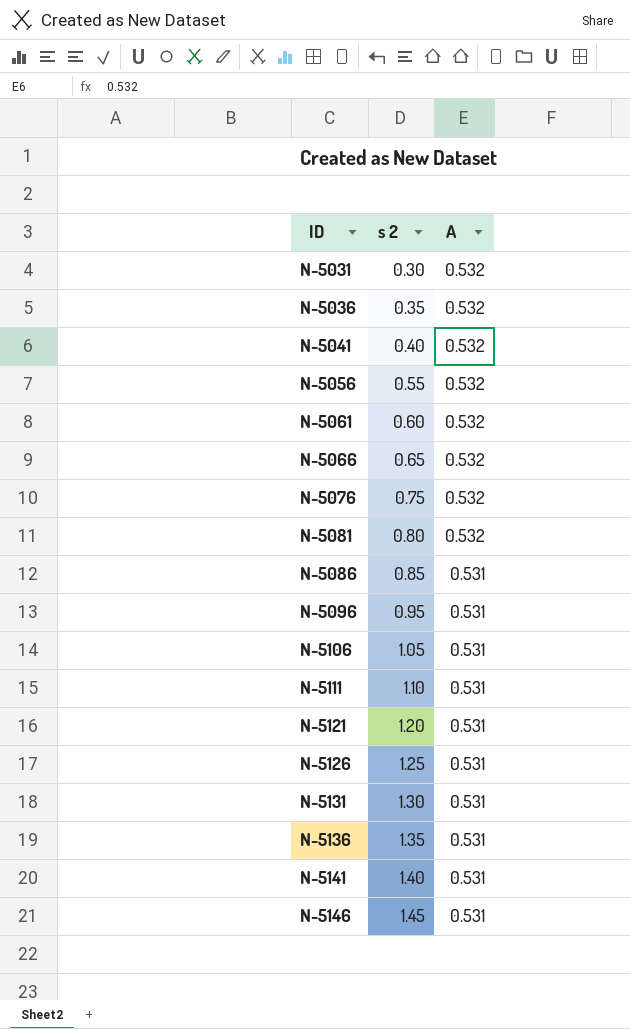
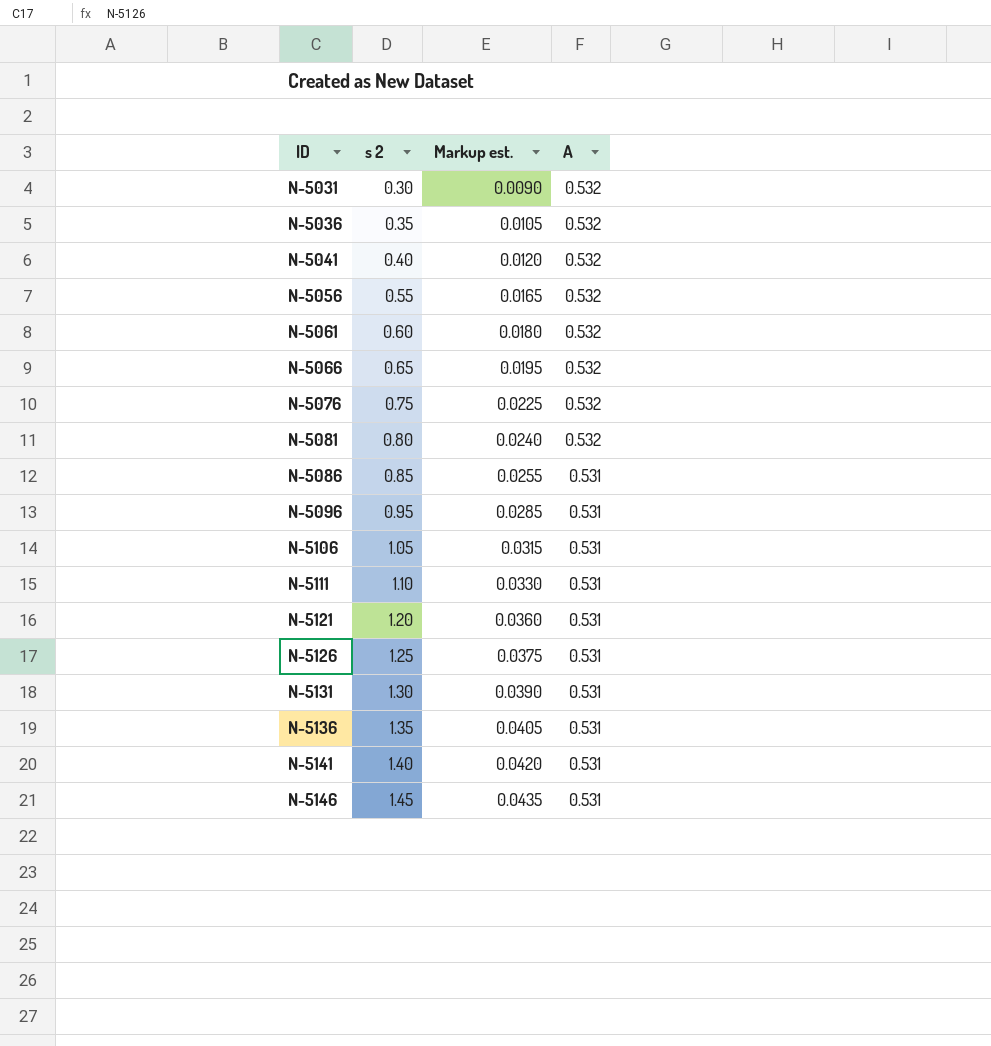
column Markup est. | formula: none -> [s 2] * 0.03

